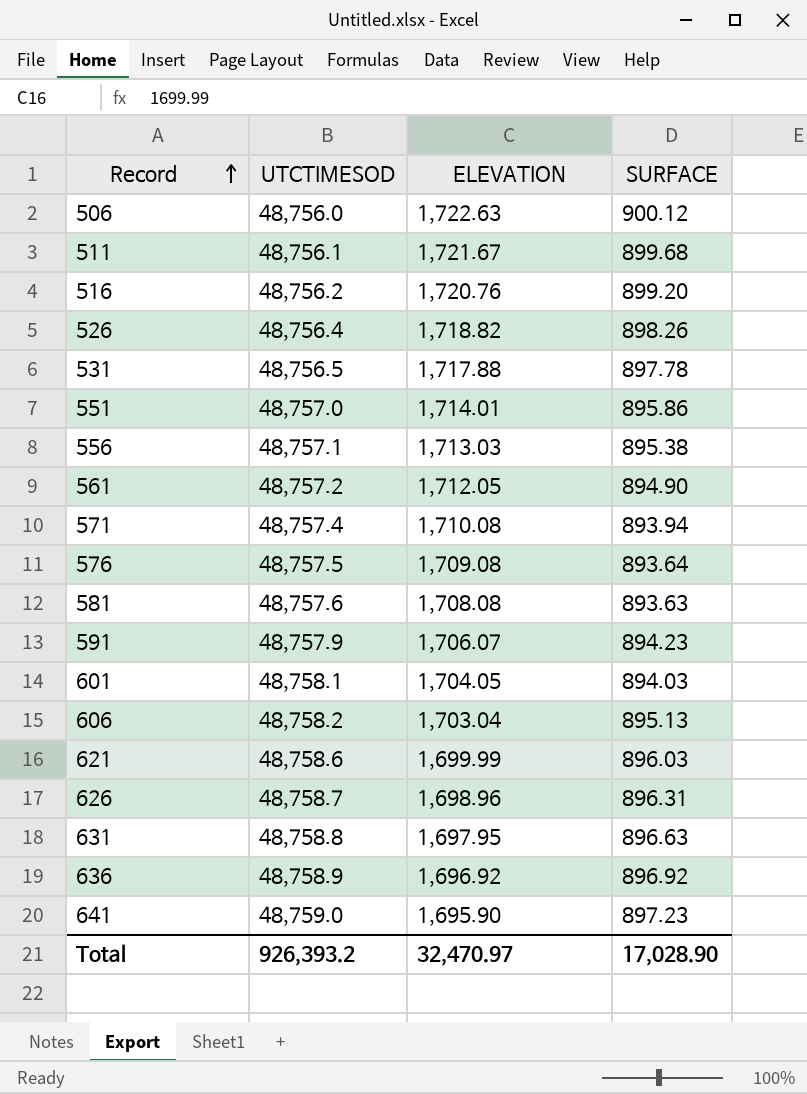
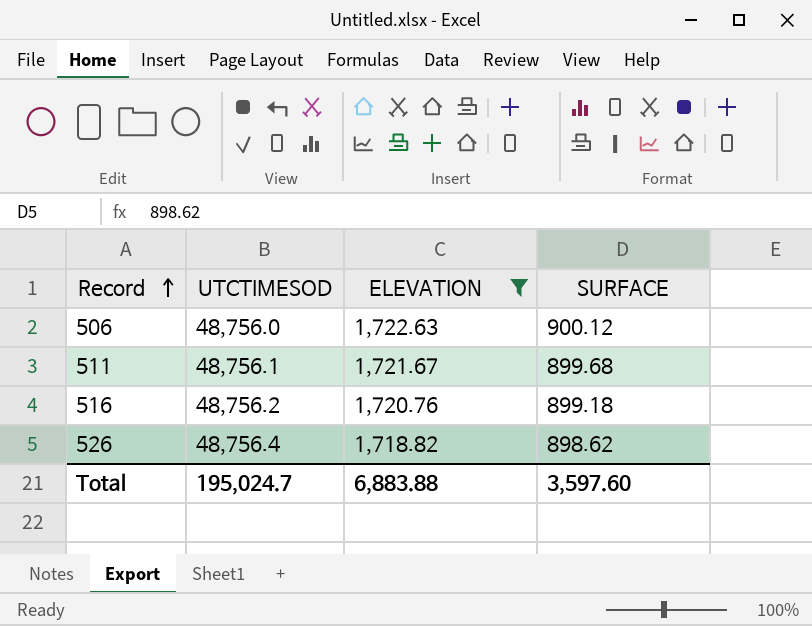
filter: none -> ELEVATION >= 1,718.82
516 | SURFACE: 899.20 -> 899.18
526 | SURFACE: 898.26 -> 898.62
Total | UTCTIMESOD: 926,393.2 -> 195,024.7
Total | ELEVATION: 32,470.97 -> 6,883.88
Total | SURFACE: 17,028.90 -> 3,597.60

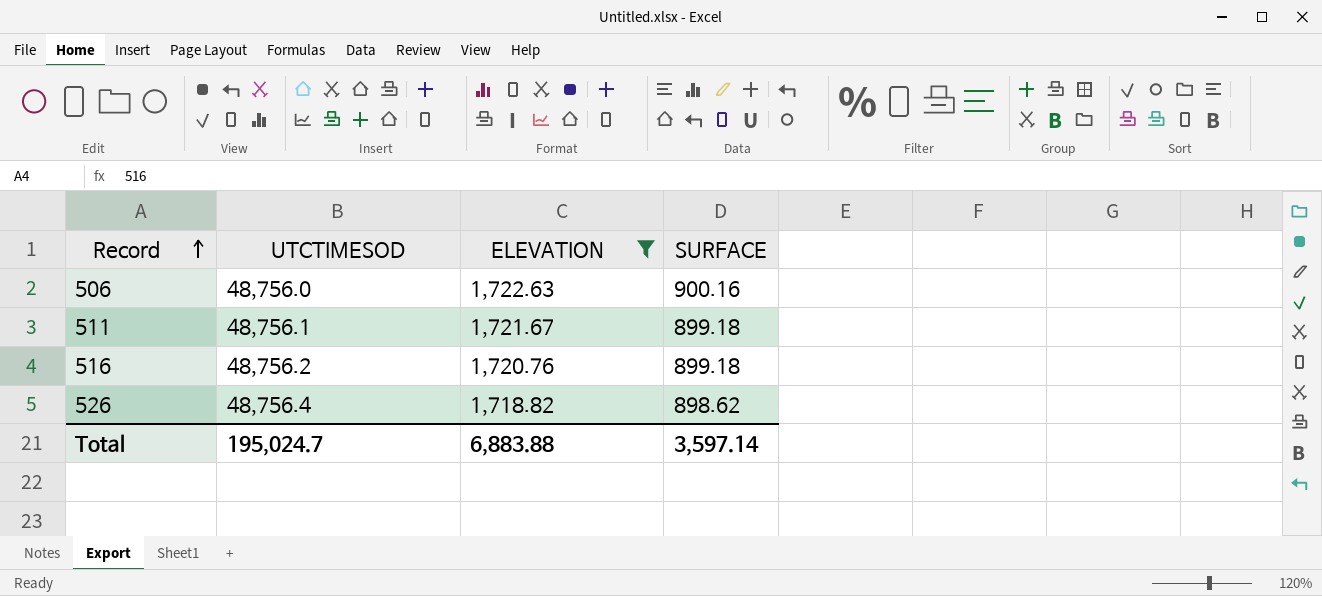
506 | SURFACE: 900.12 -> 900.16
511 | SURFACE: 899.68 -> 899.18
Total | SURFACE: 3,597.60 -> 3,597.14

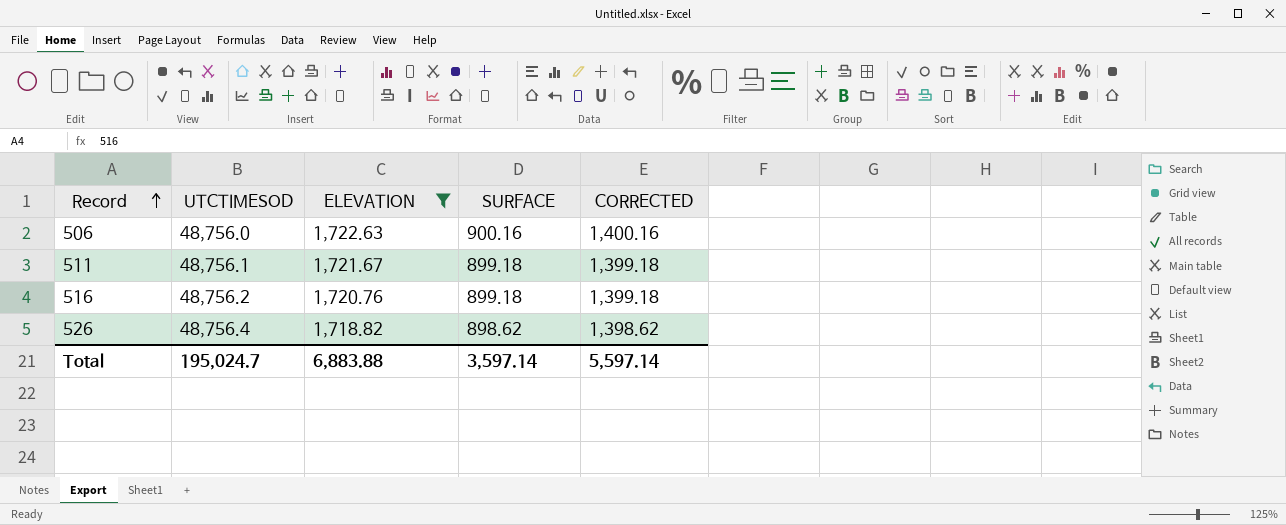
column CORRECTED | formula: none -> [SURFACE] + 500

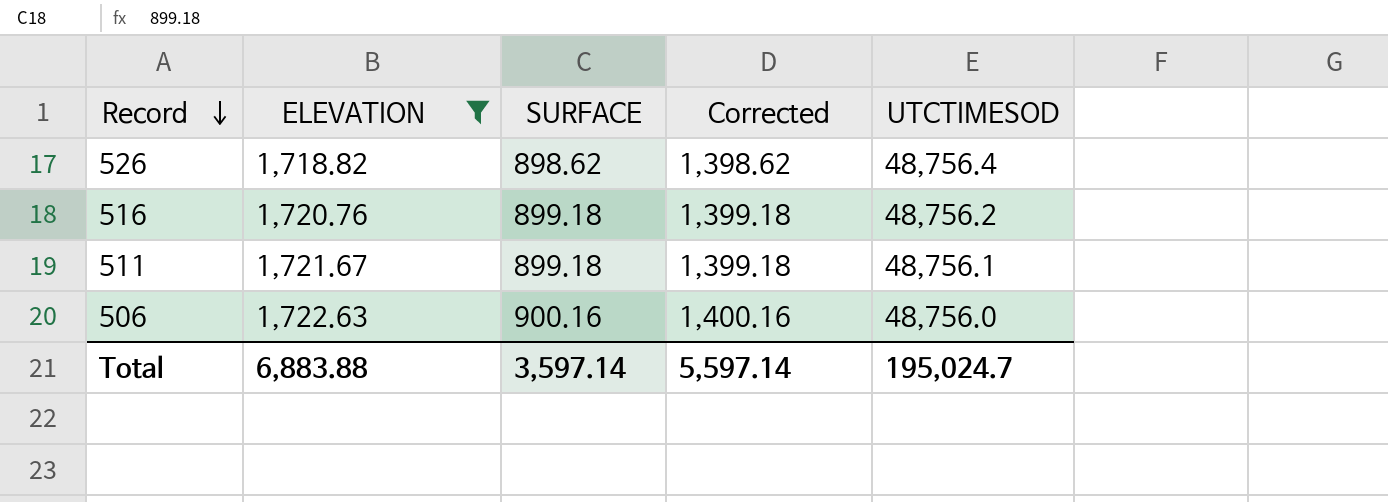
row order: Record ascending -> Record descending
column name: CORRECTED -> Corrected
column UTCTIMESOD | position: 2 -> 5

